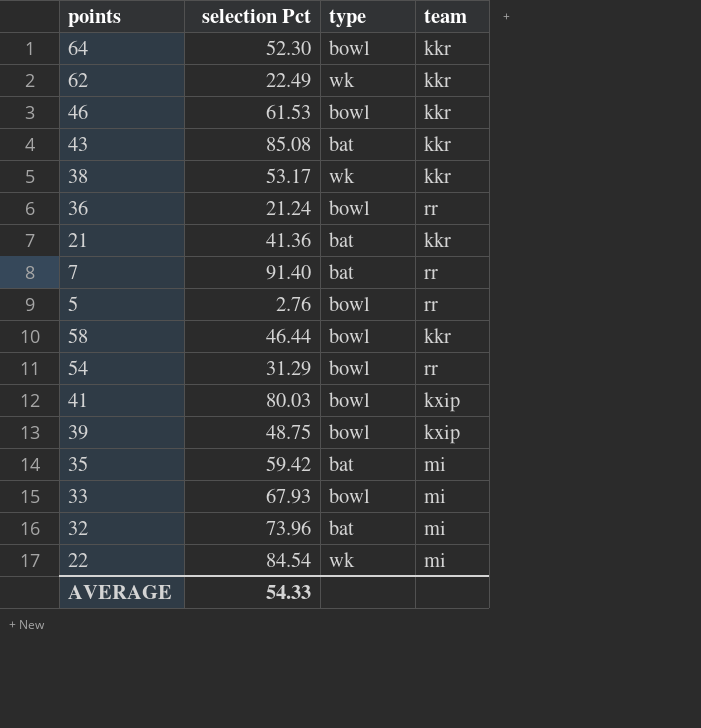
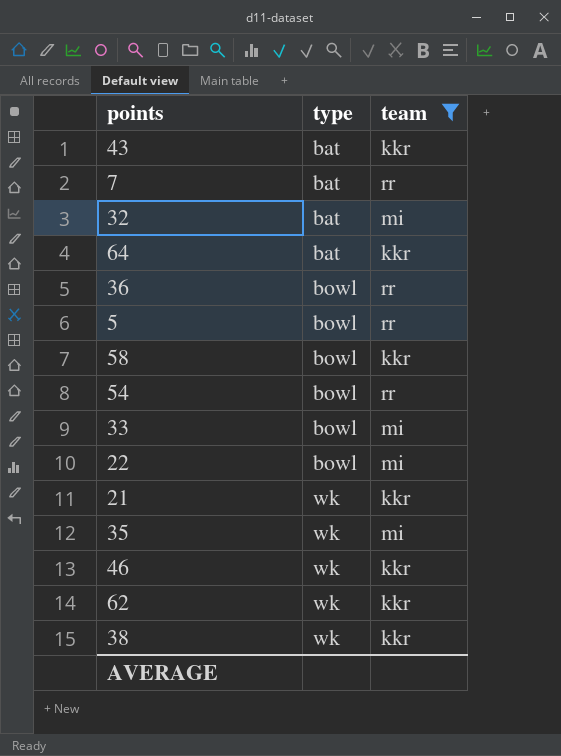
filter: none -> team != kxip
row order: none -> type ascending
column selection Pct | position: 2 -> none
64 | type: bowl -> bat
22 | type: wk -> bowl
21 | type: bat -> wk
35 | type: bat -> wk
46 | type: bowl -> wk

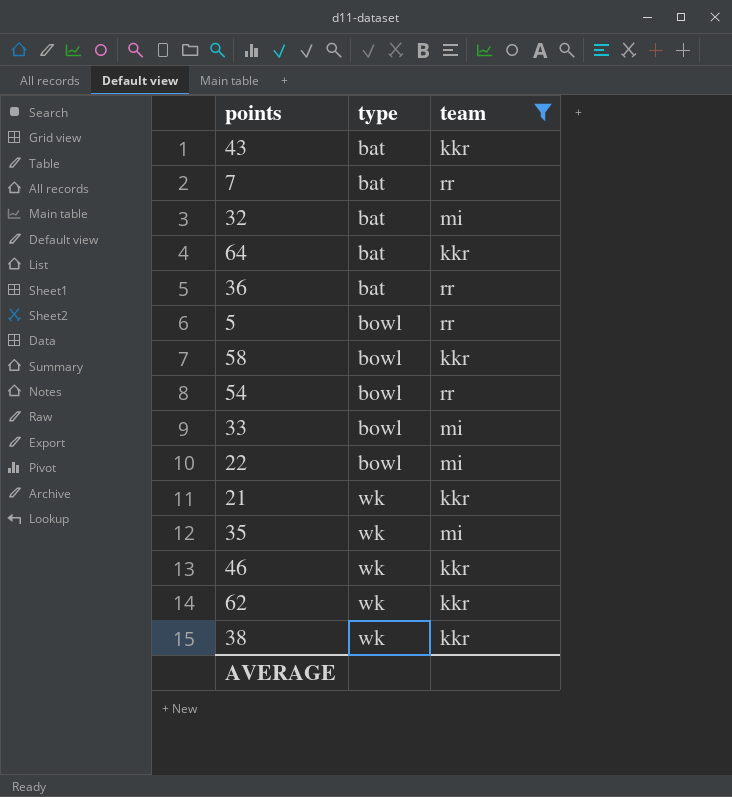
36 | type: bowl -> bat

